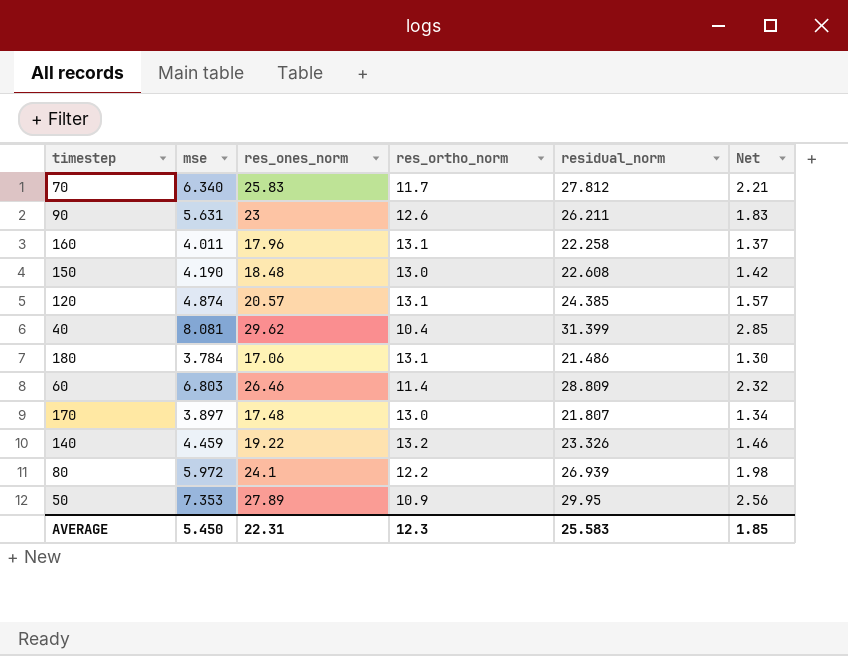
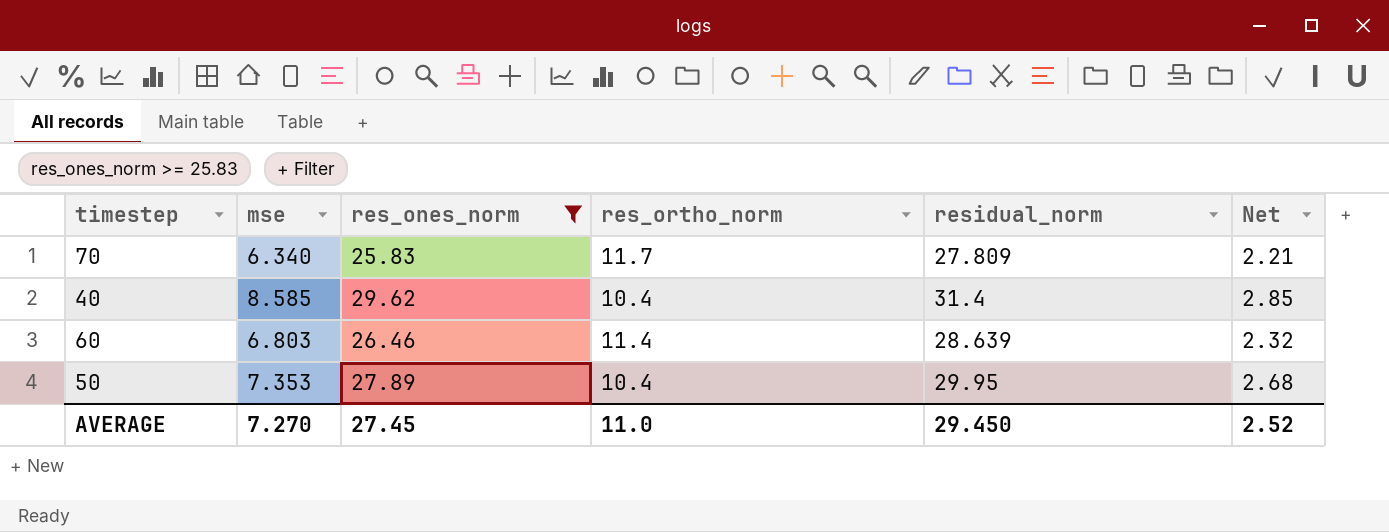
filter: none -> res_ones_norm >= 25.83
70 | residual_norm: 27.812 -> 27.809
40 | mse: 8.081 -> 8.585
40 | residual_norm: 31.399 -> 31.4
60 | residual_norm: 28.809 -> 28.639
50 | res_ortho_norm: 10.9 -> 10.4
50 | Net: 2.56 -> 2.68
AVERAGE | mse: 5.450 -> 7.270
AVERAGE | res_ones_norm: 22.31 -> 27.45
AVERAGE | res_ortho_norm: 12.3 -> 11.0
AVERAGE | residual_norm: 25.583 -> 29.450
AVERAGE | Net: 1.85 -> 2.52

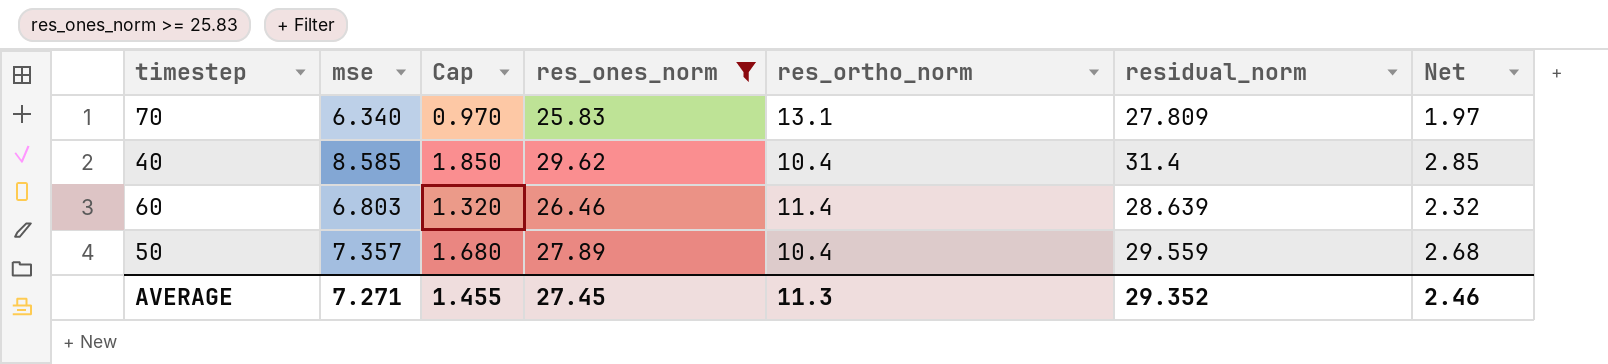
column Cap | formula: none -> [Net] - 1
70 | res_ortho_norm: 11.7 -> 13.1
70 | Net: 2.21 -> 1.97
50 | mse: 7.353 -> 7.357
50 | residual_norm: 29.95 -> 29.559
AVERAGE | mse: 7.270 -> 7.271
AVERAGE | res_ortho_norm: 11.0 -> 11.3
AVERAGE | residual_norm: 29.450 -> 29.352
AVERAGE | Net: 2.52 -> 2.46

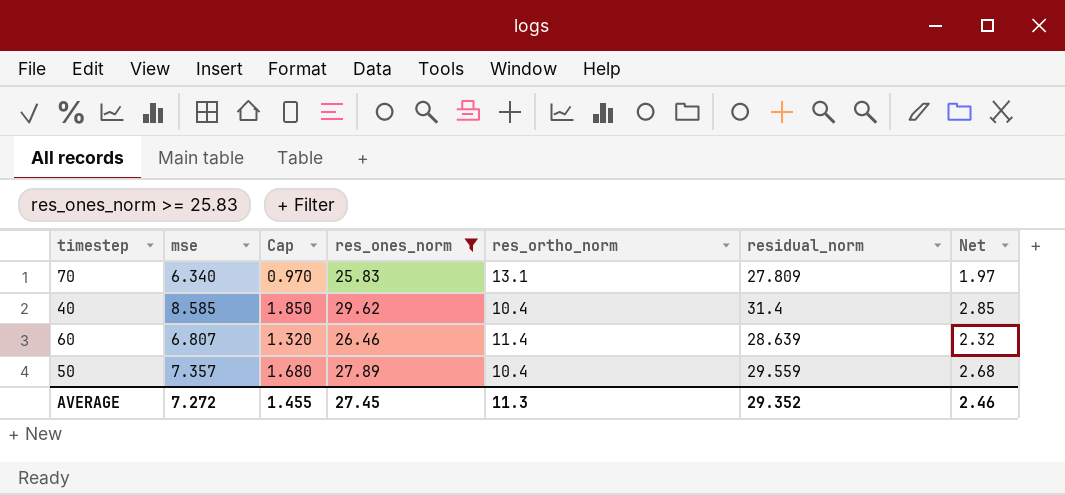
60 | mse: 6.803 -> 6.807
AVERAGE | mse: 7.271 -> 7.272

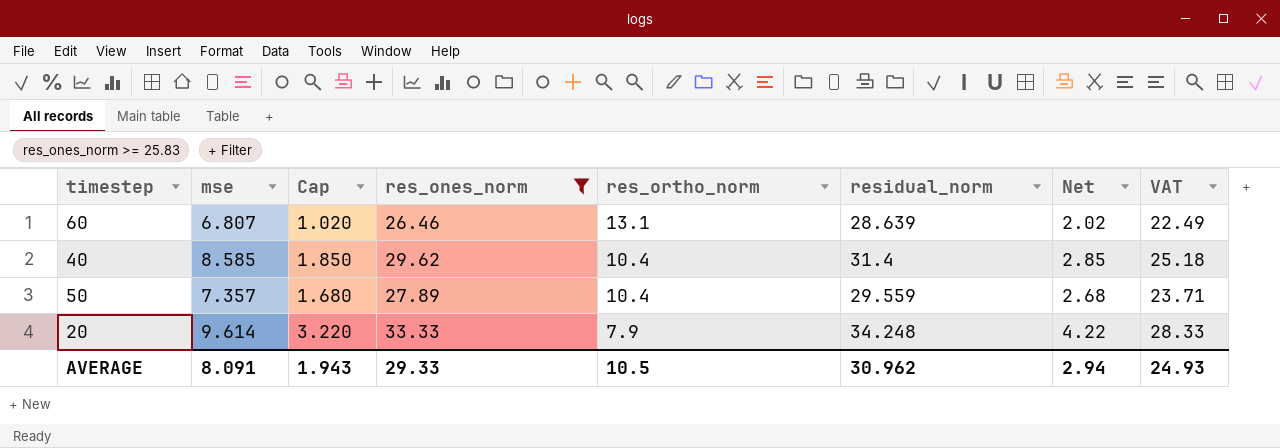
row order: none -> res_ortho_norm descending
column VAT | formula: none -> [res_ones_norm] * 0.85
row 70: 6.340 | 0.970 | 25.83 | 13.1 | 27.809 | 1.97 -> none
60 | Cap: 1.320 -> 1.020
60 | res_ortho_norm: 11.4 -> 13.1
60 | Net: 2.32 -> 2.02
row 20: none -> 9.614 | 3.220 | 33.33 | 7.9 | 34.248 | 4.22 | 28.33
AVERAGE | mse: 7.272 -> 8.091
AVERAGE | Cap: 1.455 -> 1.943
AVERAGE | res_ones_norm: 27.45 -> 29.33
AVERAGE | res_ortho_norm: 11.3 -> 10.5
AVERAGE | residual_norm: 29.352 -> 30.962
AVERAGE | Net: 2.46 -> 2.94

